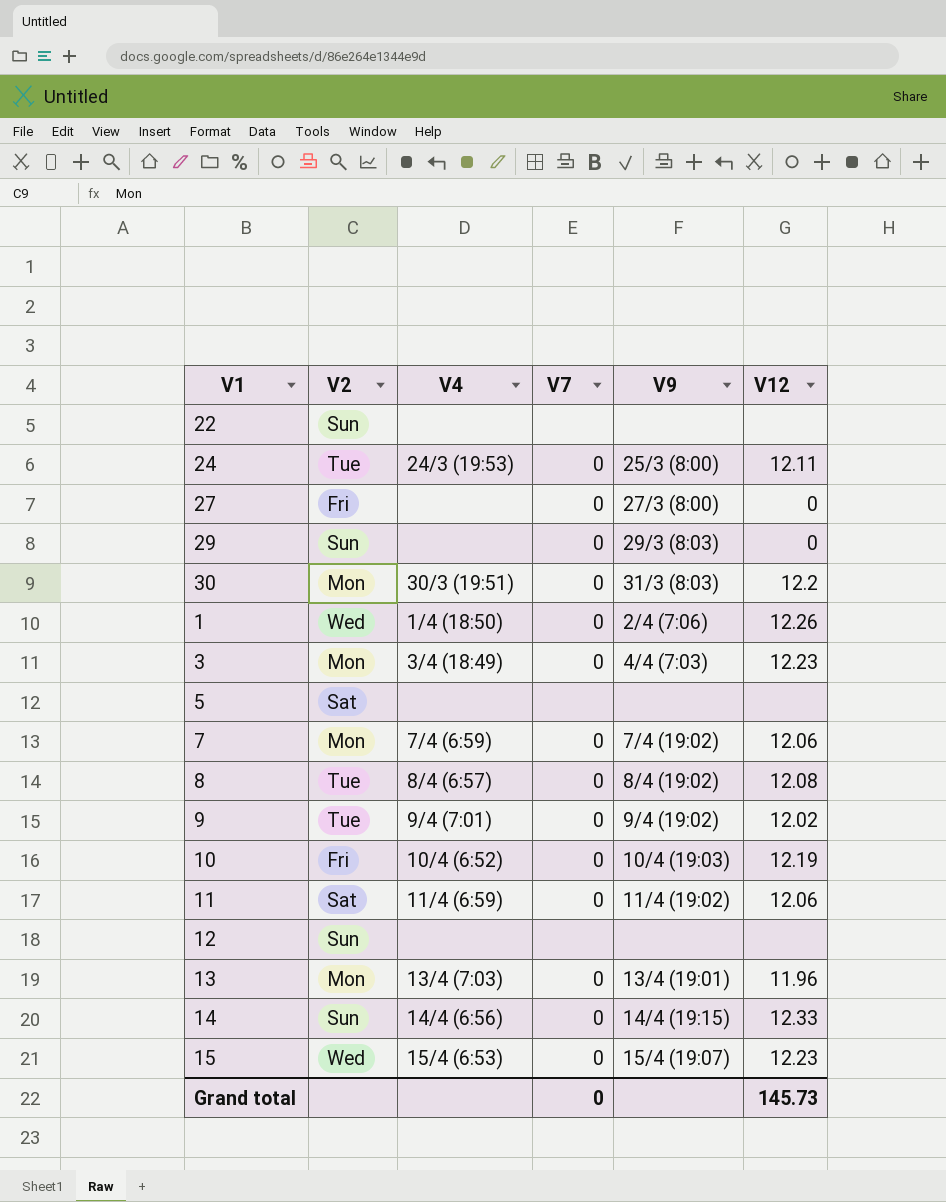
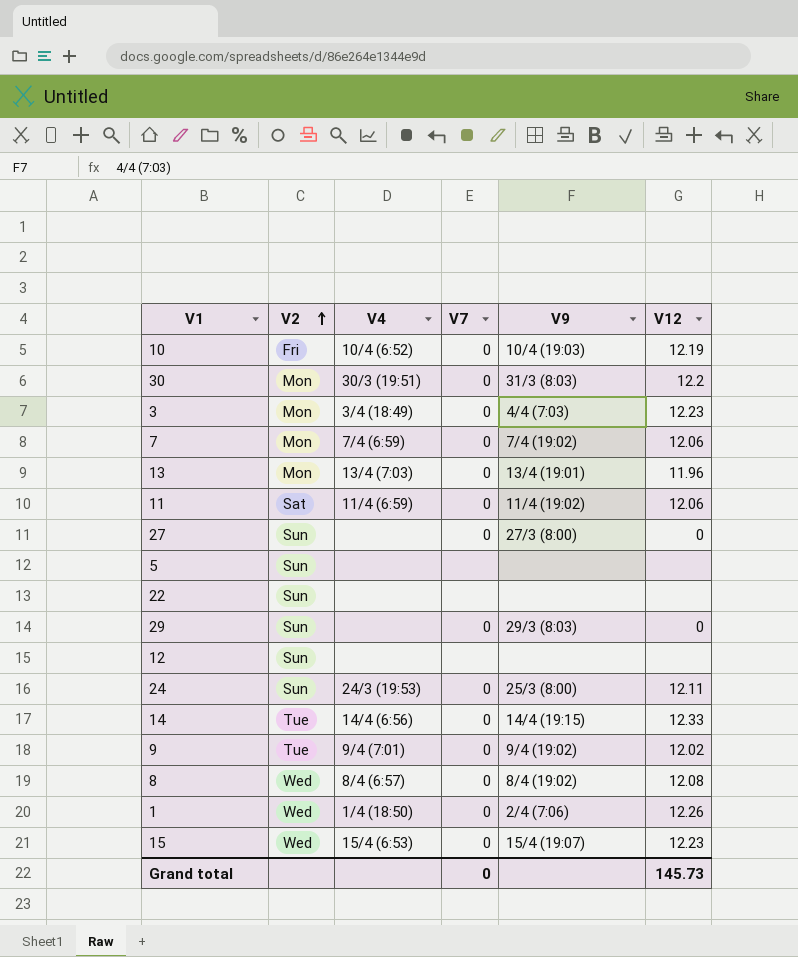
row order: none -> V2 ascending
27 | V2: Fri -> Sun
5 | V2: Sat -> Sun
24 | V2: Tue -> Sun
14 | V2: Sun -> Tue
8 | V2: Tue -> Wed

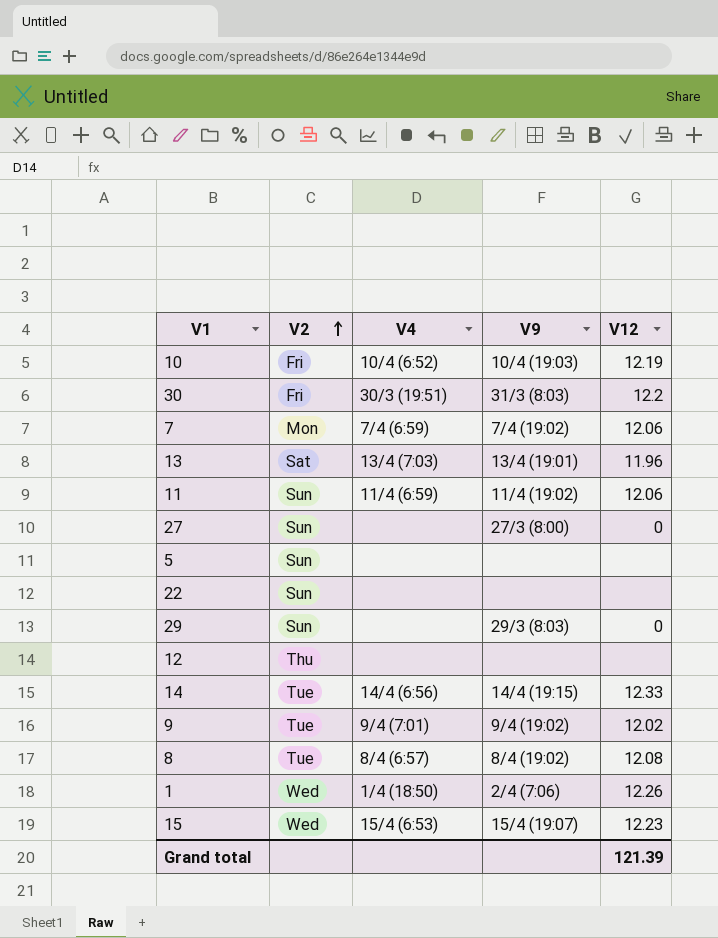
column V7 | position: 4 -> none
row 3: Mon | 3/4 (18:49) | 0 | 4/4 (7:03) | 12.23 -> none
row 24: Sun | 24/3 (19:53) | 0 | 25/3 (8:00) | 12.11 -> none
30 | V2: Mon -> Fri
13 | V2: Mon -> Sat
11 | V2: Sat -> Sun
12 | V2: Sun -> Thu
8 | V2: Wed -> Tue
Grand total | V12: 145.73 -> 121.39

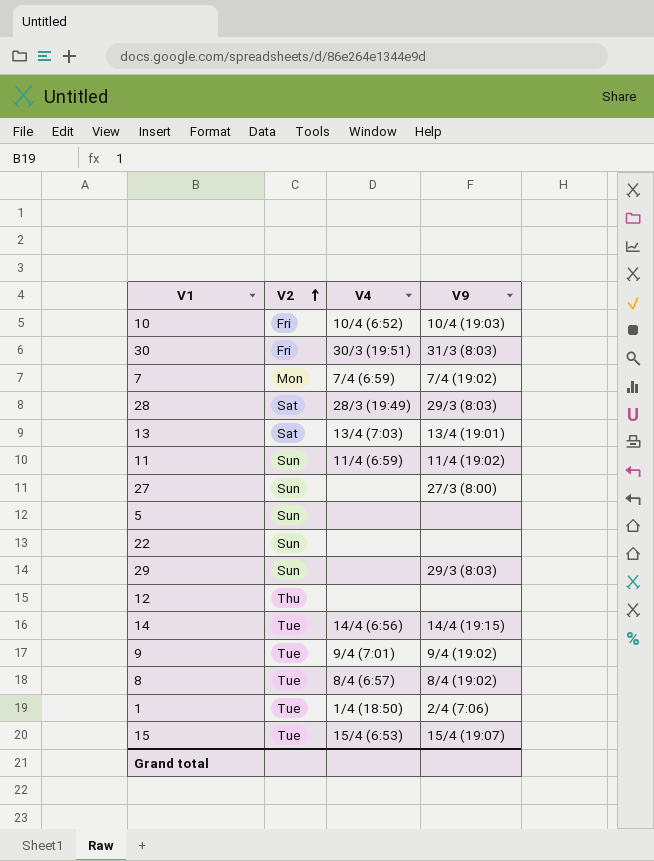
column V12 | position: 5 -> none
row 28: none -> Sat | 28/3 (19:49) | 29/3 (8:03)
1 | V2: Wed -> Tue
15 | V2: Wed -> Tue

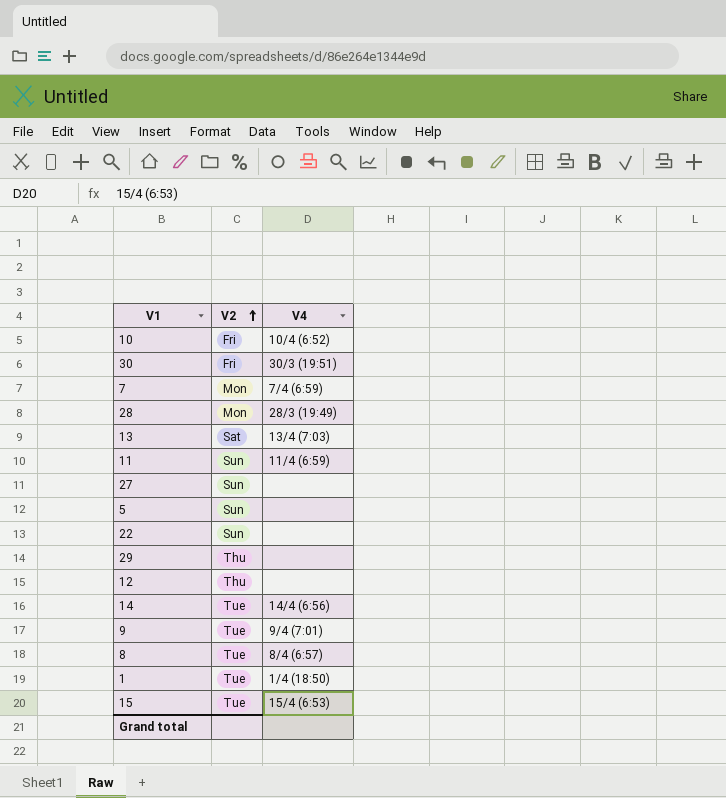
column V9 | position: 4 -> none
28 | V2: Sat -> Mon
29 | V2: Sun -> Thu

